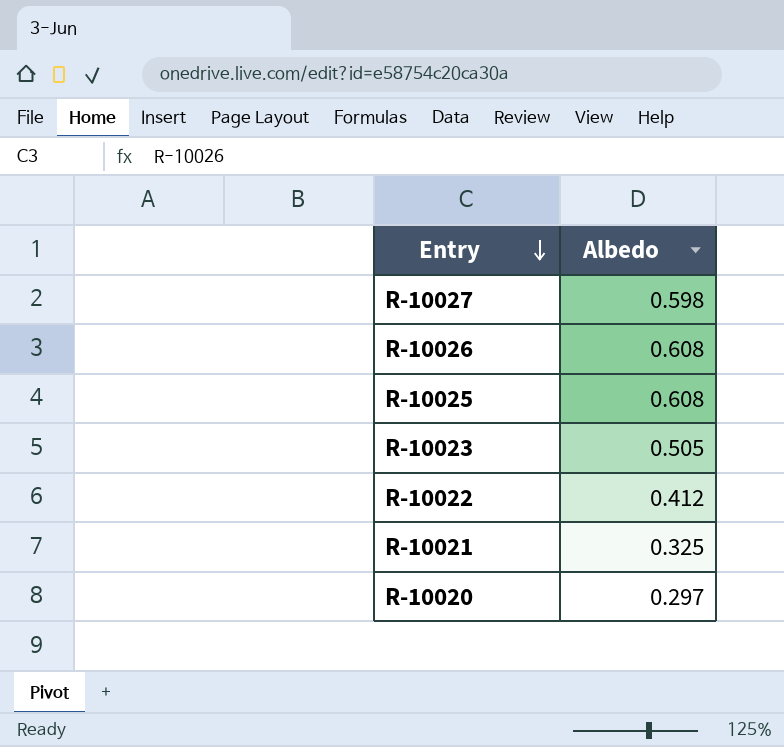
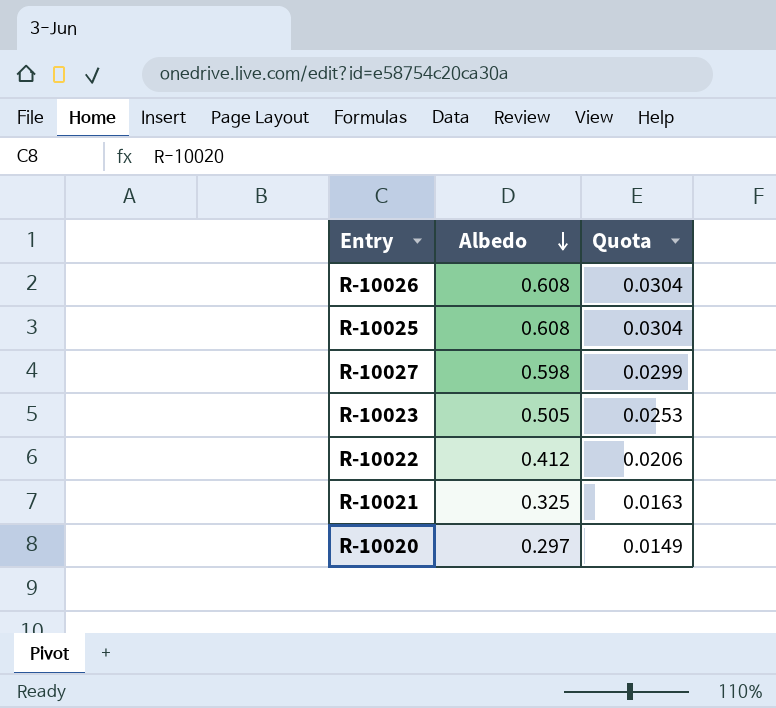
row order: Entry descending -> Albedo descending
column Quota | formula: none -> [Albedo] * 0.05

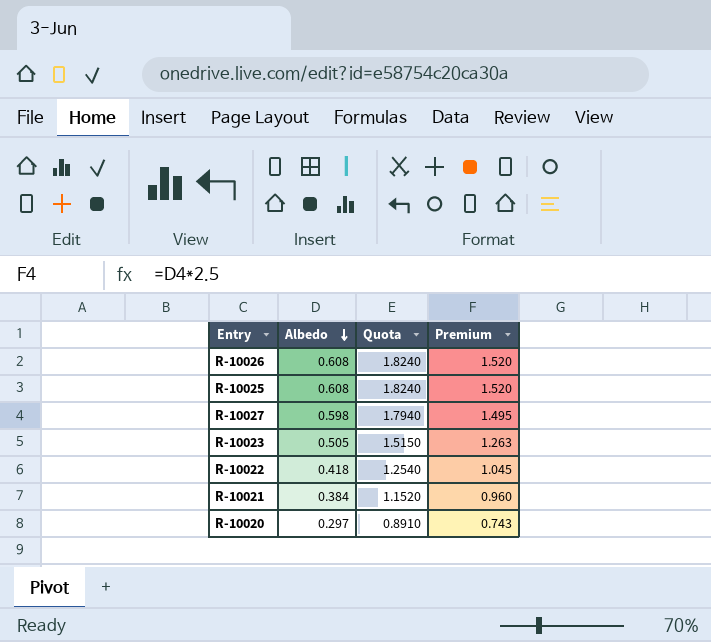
column Quota | formula: [Albedo] * 0.05 -> [Albedo] * 3
column Premium | formula: none -> [Albedo] * 2.5
R-10022 | Albedo: 0.412 -> 0.418
R-10021 | Albedo: 0.325 -> 0.384

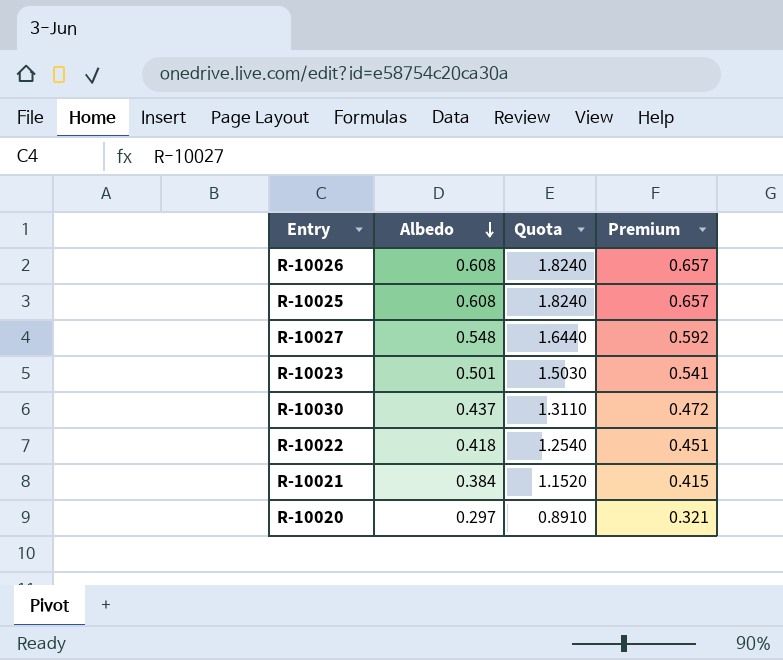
column Premium | formula: [Albedo] * 2.5 -> [Albedo] * 1.08
R-10027 | Albedo: 0.598 -> 0.548
R-10027 | Quota: 1.7940 -> 1.6440
R-10023 | Albedo: 0.505 -> 0.501
R-10023 | Quota: 1.5150 -> 1.5030
row R-10030: none -> 0.437 | 1.3110 | 0.472

